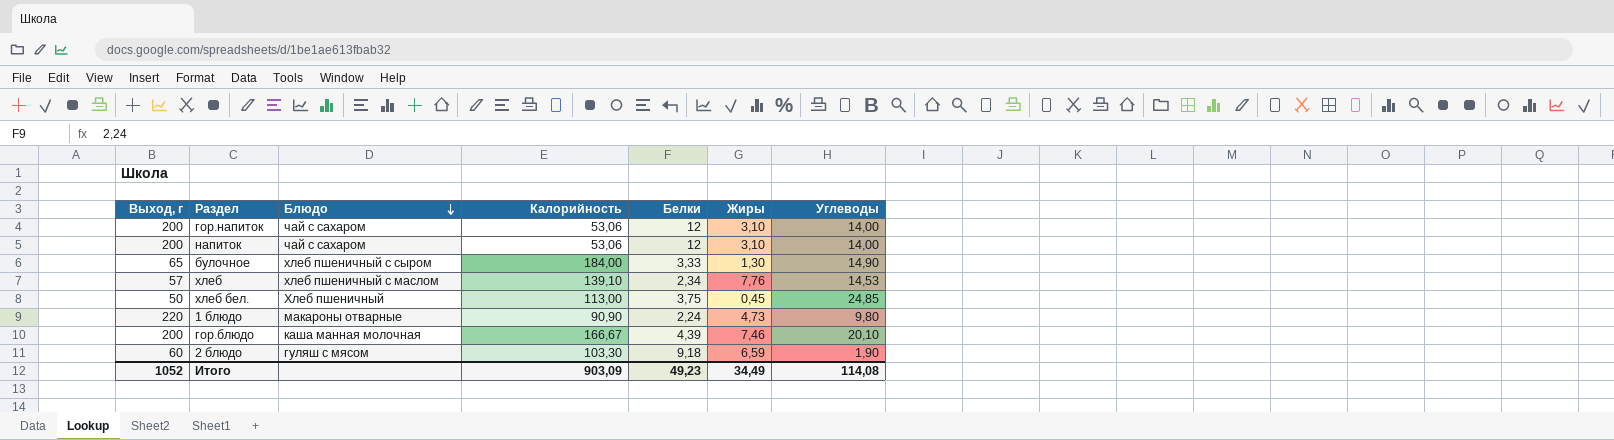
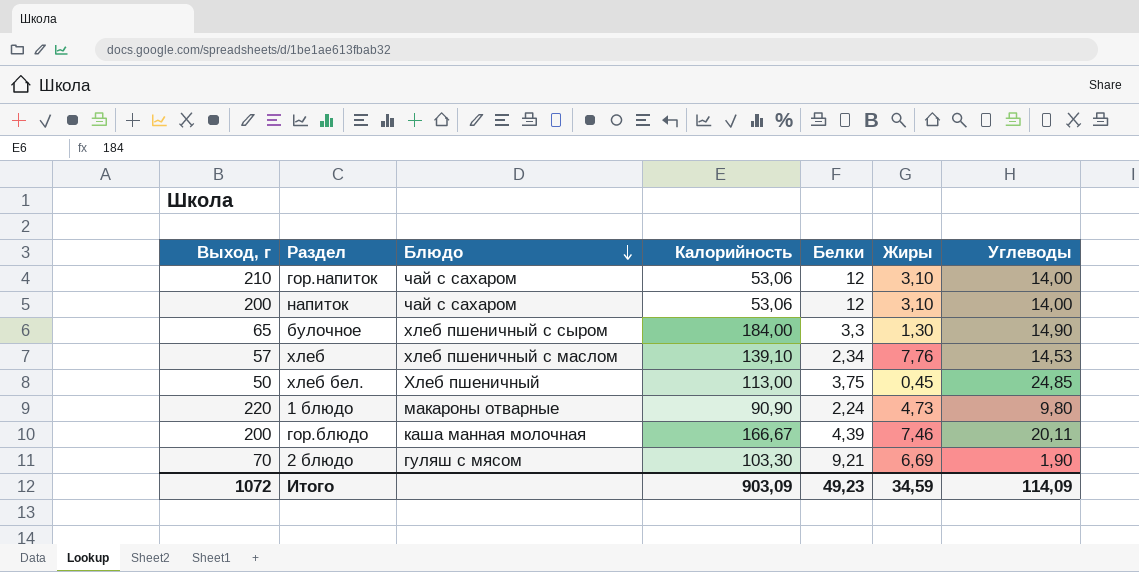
гор.напиток | Выход, г: 200 -> 210
булочное | Белки: 3,33 -> 3,3
гор.блюдо | Углеводы: 20,10 -> 20,11
2 блюдо | Выход, г: 60 -> 70
2 блюдо | Белки: 9,18 -> 9,21
2 блюдо | Жиры: 6,59 -> 6,69
Итого | Выход, г: 1052 -> 1072
Итого | Жиры: 34,49 -> 34,59
Итого | Углеводы: 114,08 -> 114,09

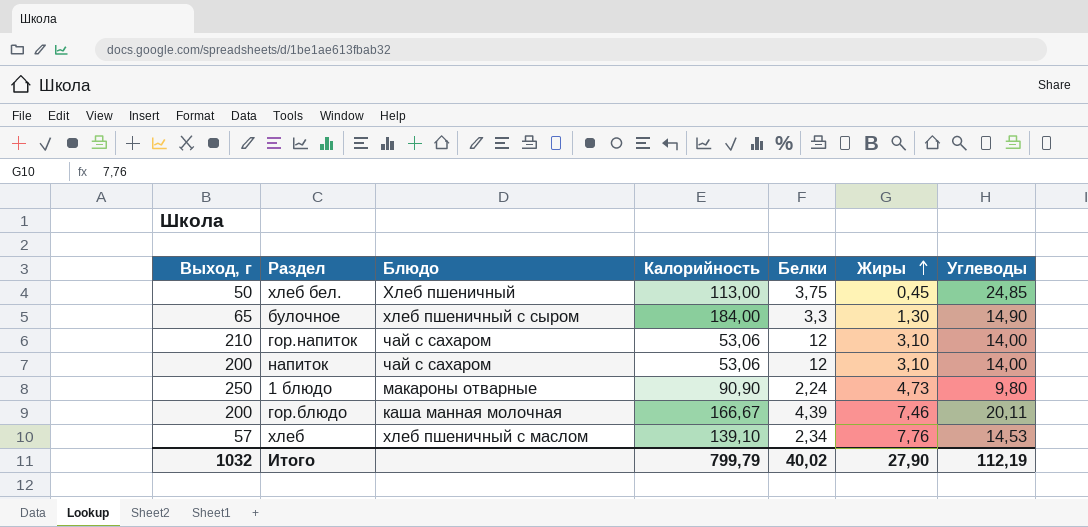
row order: Блюдо descending -> Жиры ascending
row 2 блюдо: 70 | гуляш с мясом | 103,30 | 9,21 | 6,69 | 1,90 -> none
1 блюдо | Выход, г: 220 -> 250
Итого | Выход, г: 1072 -> 1032
Итого | Калорийность: 903,09 -> 799,79
Итого | Белки: 49,23 -> 40,02
Итого | Жиры: 34,59 -> 27,90
Итого | Углеводы: 114,09 -> 112,19

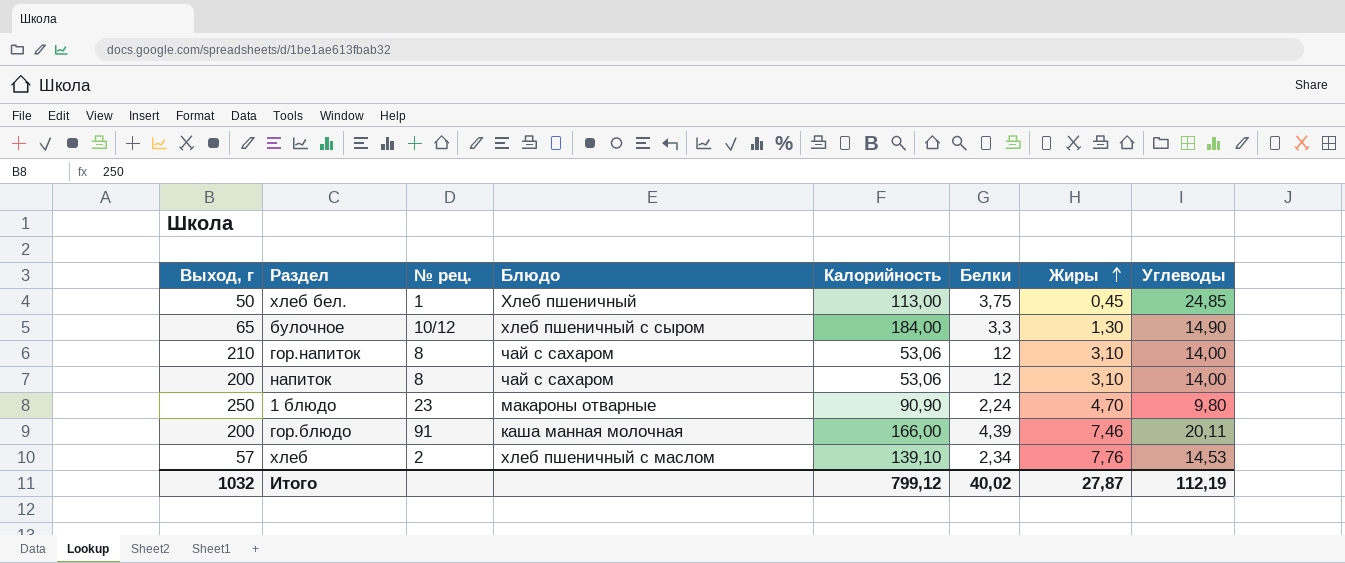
column № рец. | position: none -> 3
1 блюдо | Жиры: 4,73 -> 4,70
гор.блюдо | Калорийность: 166,67 -> 166,00
Итого | Калорийность: 799,79 -> 799,12
Итого | Жиры: 27,90 -> 27,87

